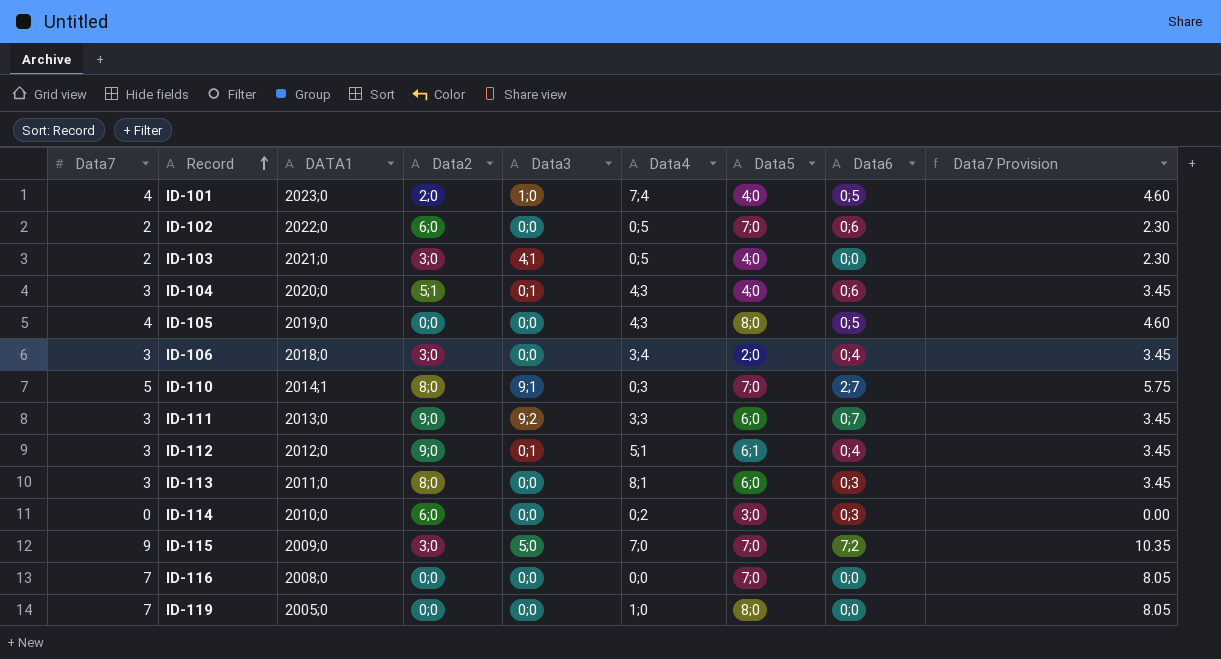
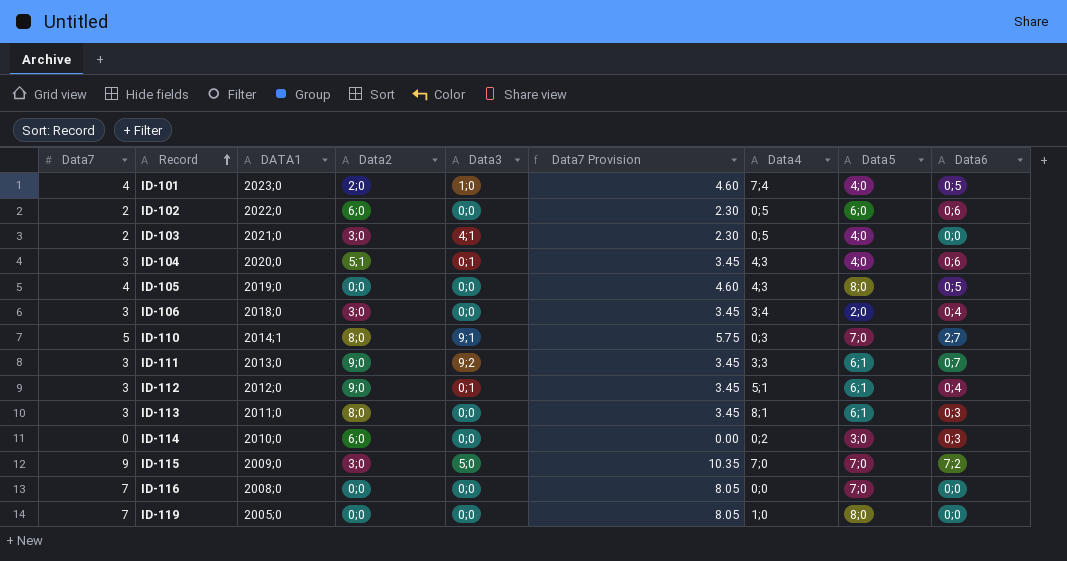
column Data7 Provision | position: 9 -> 6
ID-102 | Data5: 7;0 -> 6;0
ID-111 | Data5: 6;0 -> 6;1
ID-113 | Data5: 6;0 -> 6;1

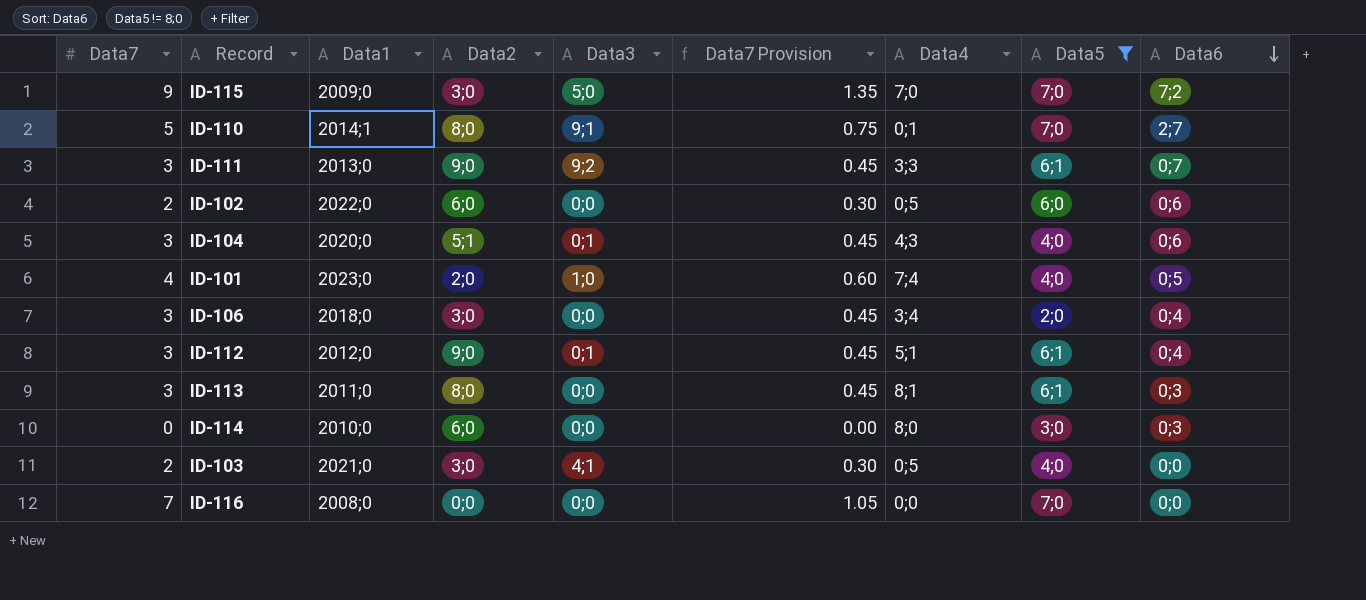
filter: none -> Data5 != 8;0
row order: Record ascending -> Data6 descending
column name: DATA1 -> Data1
column Data7 Provision | formula: [Data7] * 1.15 -> [Data7] * 0.15
ID-110 | Data4: 0;3 -> 0;1
ID-114 | Data4: 0;2 -> 8;0

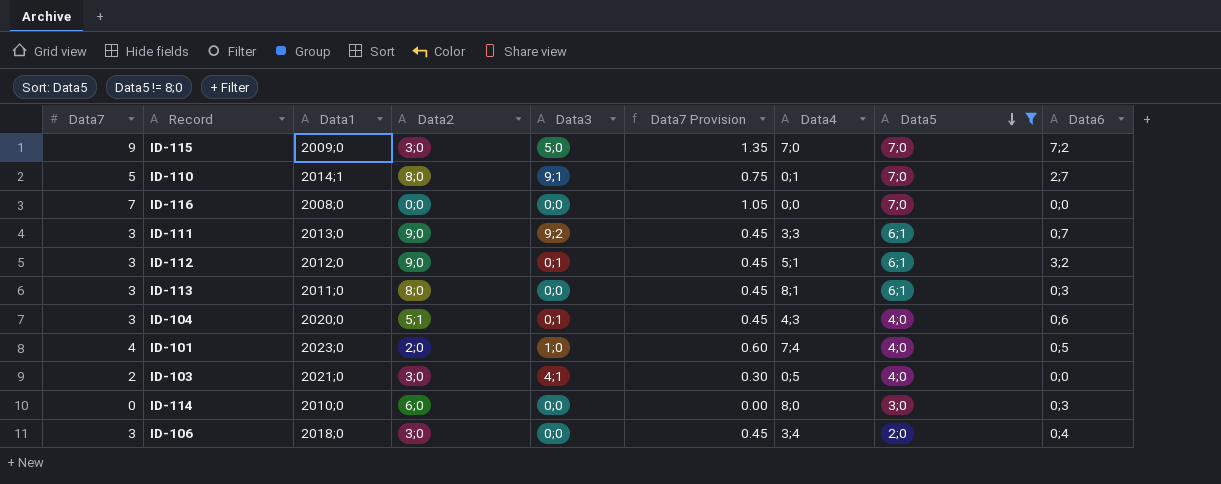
row order: Data6 descending -> Data5 descending
row ID-102: 2 | 2022;0 | 6;0 | 0;0 | 0.30 | 0;5 | 6;0 | 0;6 -> none
ID-112 | Data6: 0;4 -> 3;2

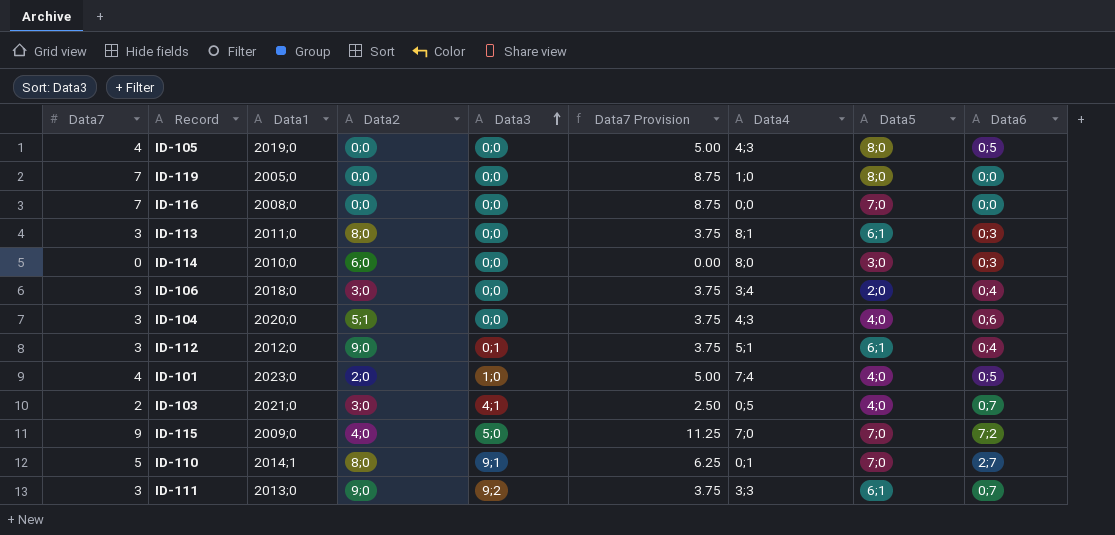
filter: Data5 != 8;0 -> none
row order: Data5 descending -> Data3 ascending
column Data7 Provision | formula: [Data7] * 0.15 -> [Data7] * 1.25
ID-104 | Data3: 0;1 -> 0;0
ID-112 | Data6: 3;2 -> 0;4
ID-103 | Data6: 0;0 -> 0;7
ID-115 | Data2: 3;0 -> 4;0

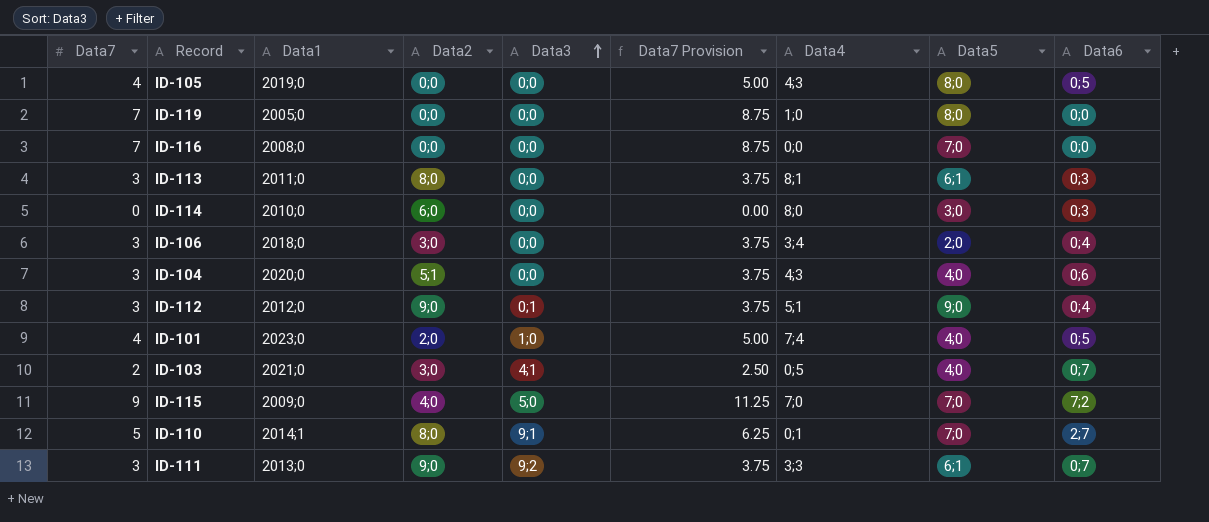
ID-112 | Data5: 6;1 -> 9;0

